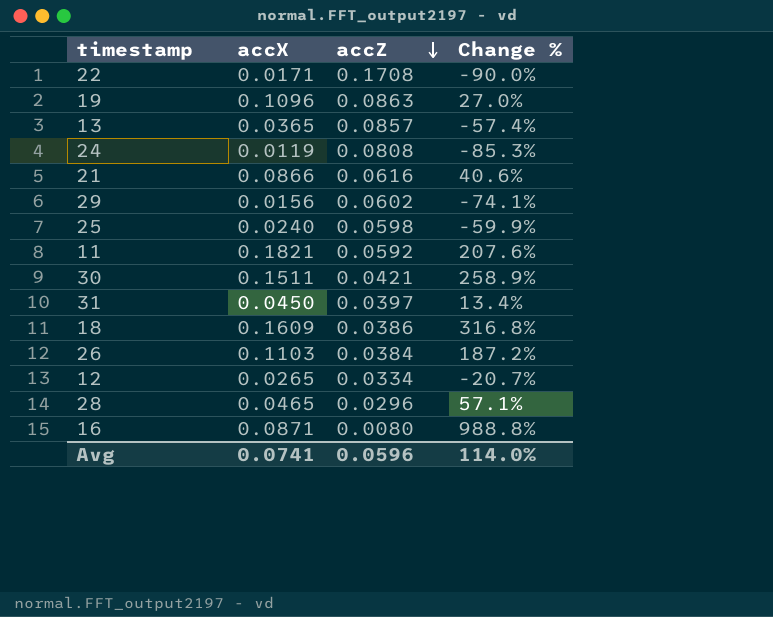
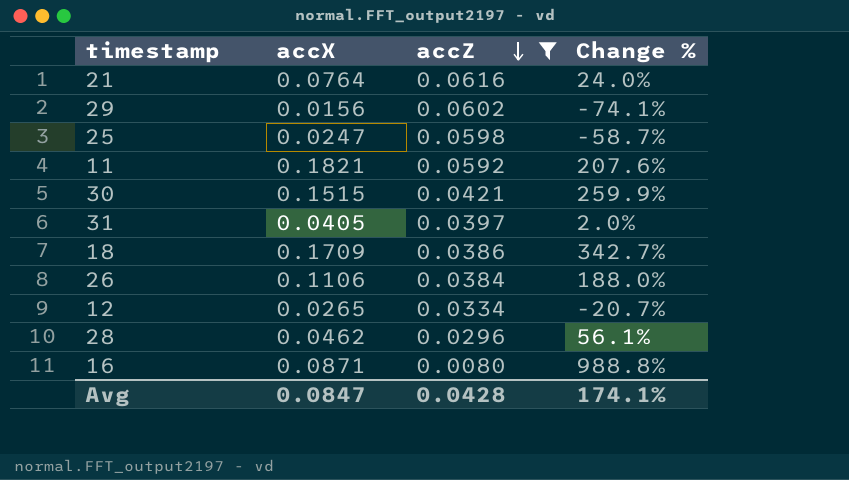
filter: none -> accZ <= 0.0616
21 | accX: 0.0866 -> 0.0764
21 | Change %: 40.6% -> 24.0%
25 | accX: 0.0240 -> 0.0247
25 | Change %: -59.9% -> -58.7%
30 | accX: 0.1511 -> 0.1515
30 | Change %: 258.9% -> 259.9%
31 | accX: 0.0450 -> 0.0405
31 | Change %: 13.4% -> 2.0%
18 | accX: 0.1609 -> 0.1709
18 | Change %: 316.8% -> 342.7%
26 | accX: 0.1103 -> 0.1106
26 | Change %: 187.2% -> 188.0%
28 | accX: 0.0465 -> 0.0462
28 | Change %: 57.1% -> 56.1%
Avg | accX: 0.0741 -> 0.0847
Avg | accZ: 0.0596 -> 0.0428
Avg | Change %: 114.0% -> 174.1%

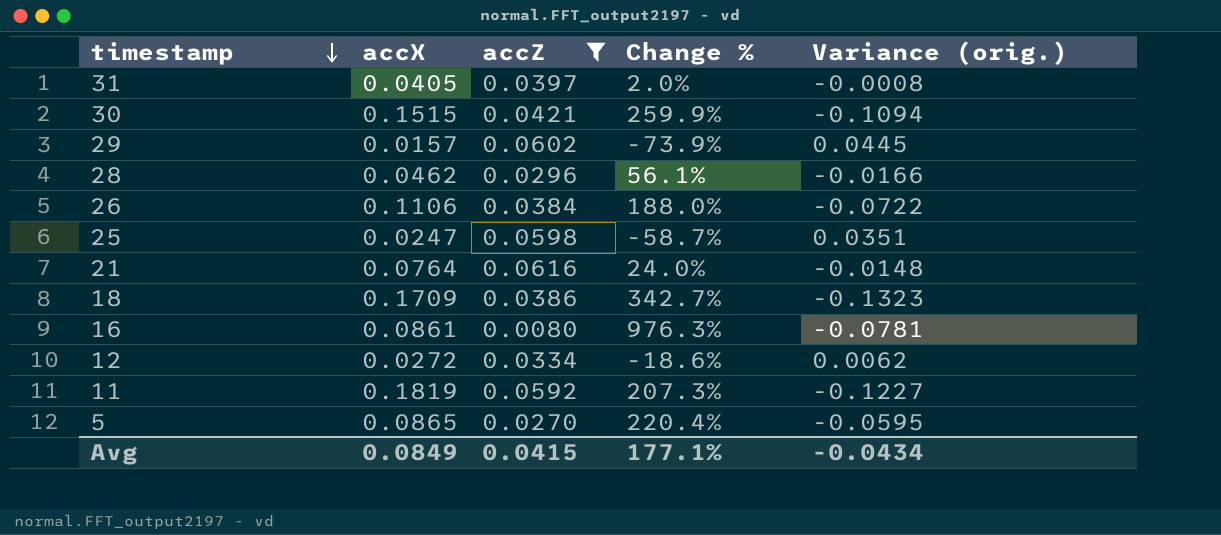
row order: accZ descending -> timestamp descending
column Variance (orig.) | formula: none -> [accZ] - [accX]
29 | accX: 0.0156 -> 0.0157
29 | Change %: -74.1% -> -73.9%
16 | accX: 0.0871 -> 0.0861
16 | Change %: 988.8% -> 976.3%
12 | accX: 0.0265 -> 0.0272
12 | Change %: -20.7% -> -18.6%
11 | accX: 0.1821 -> 0.1819
11 | Change %: 207.6% -> 207.3%
row 5: none -> 0.0865 | 0.0270 | 220.4% | -0.0595
Avg | accX: 0.0847 -> 0.0849
Avg | accZ: 0.0428 -> 0.0415
Avg | Change %: 174.1% -> 177.1%

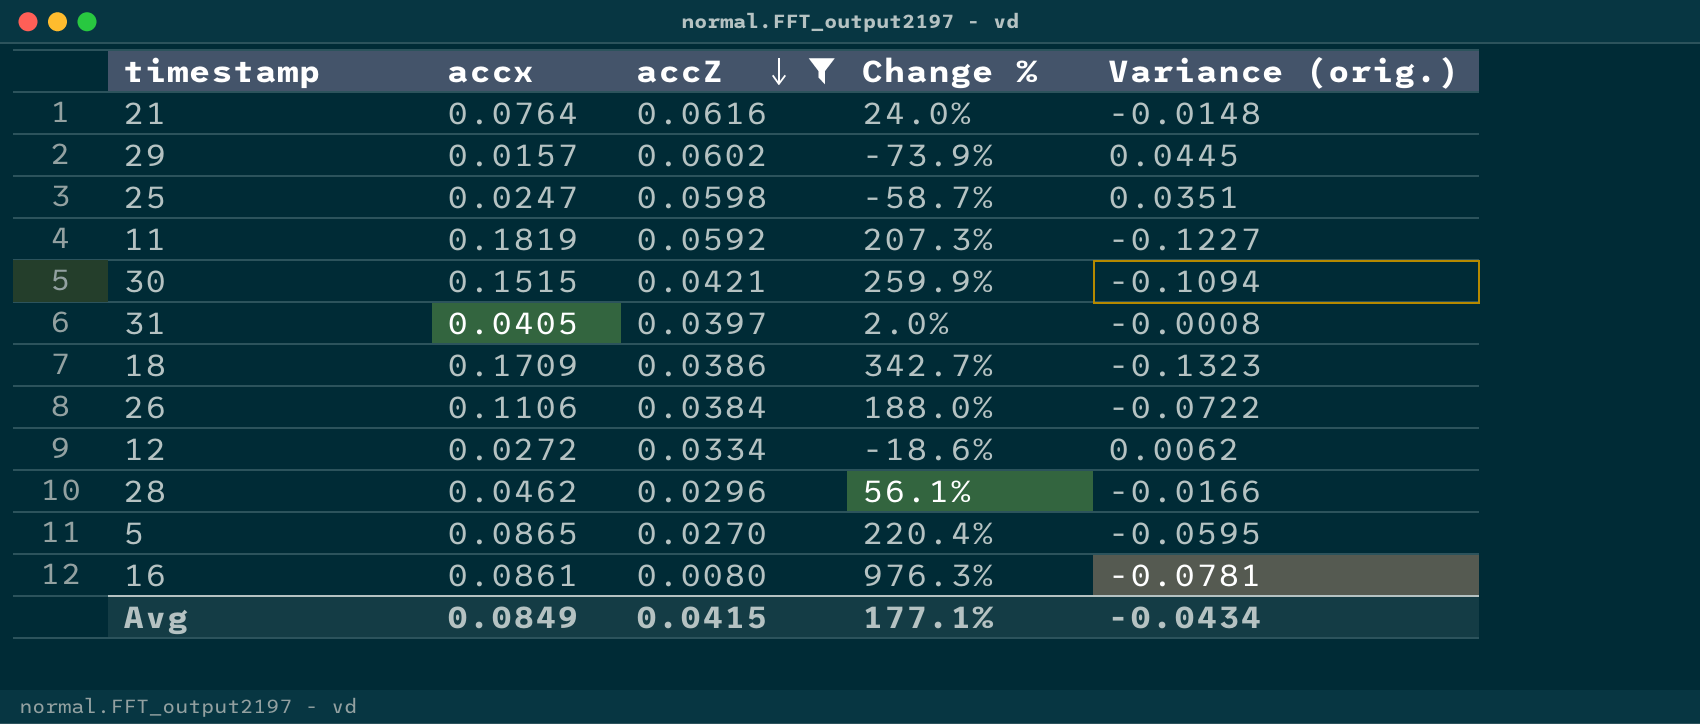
row order: timestamp descending -> accZ descending
column name: accX -> accx

